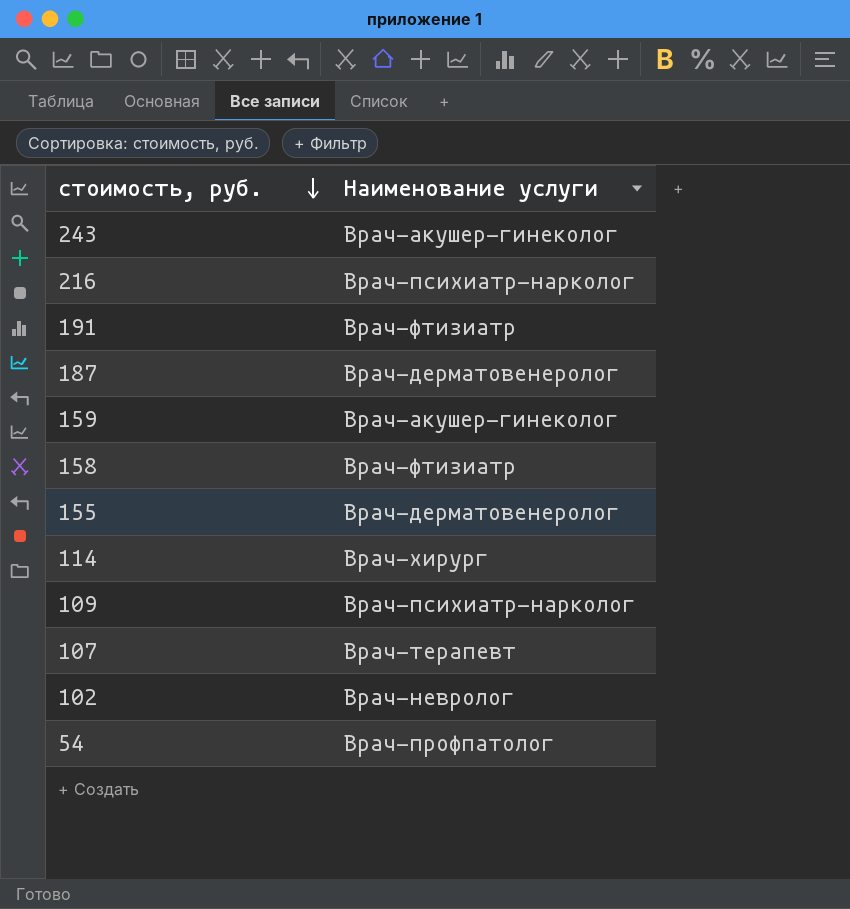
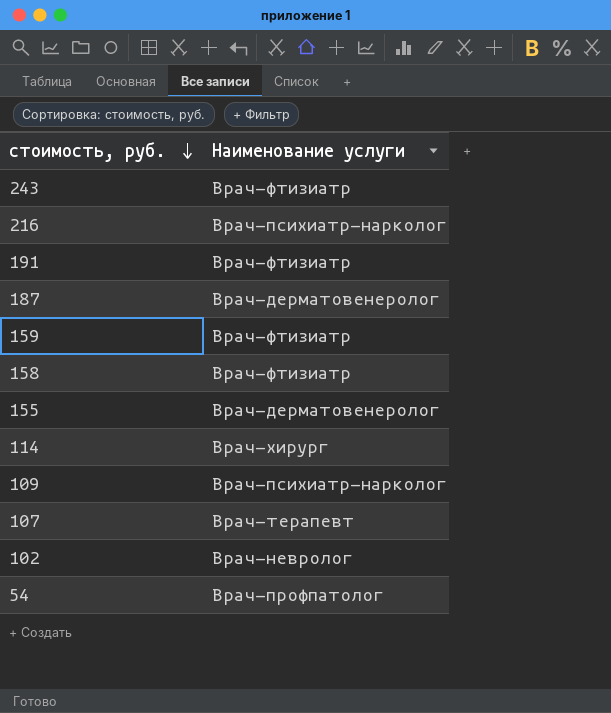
243 | Наименование услуги: Врач-акушер-гинеколог -> Врач-фтизиатр
159 | Наименование услуги: Врач-акушер-гинеколог -> Врач-фтизиатр

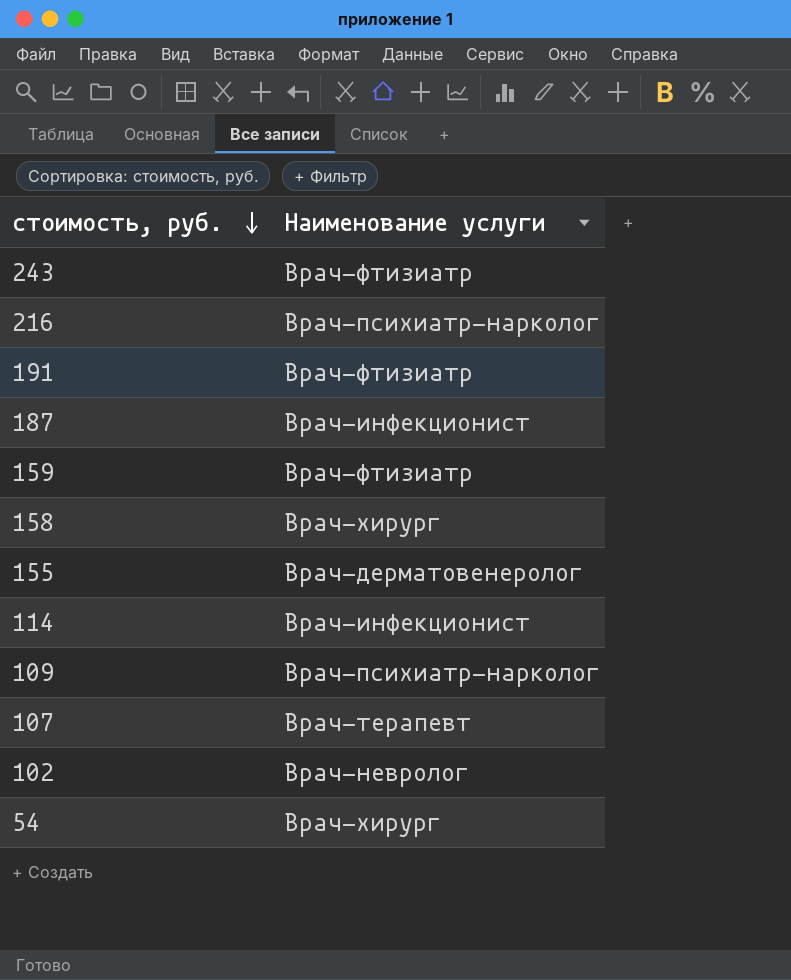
187 | Наименование услуги: Врач-дерматовенеролог -> Врач-инфекционист
158 | Наименование услуги: Врач-фтизиатр -> Врач-хирург
114 | Наименование услуги: Врач-хирург -> Врач-инфекционист
54 | Наименование услуги: Врач-профпатолог -> Врач-хирург

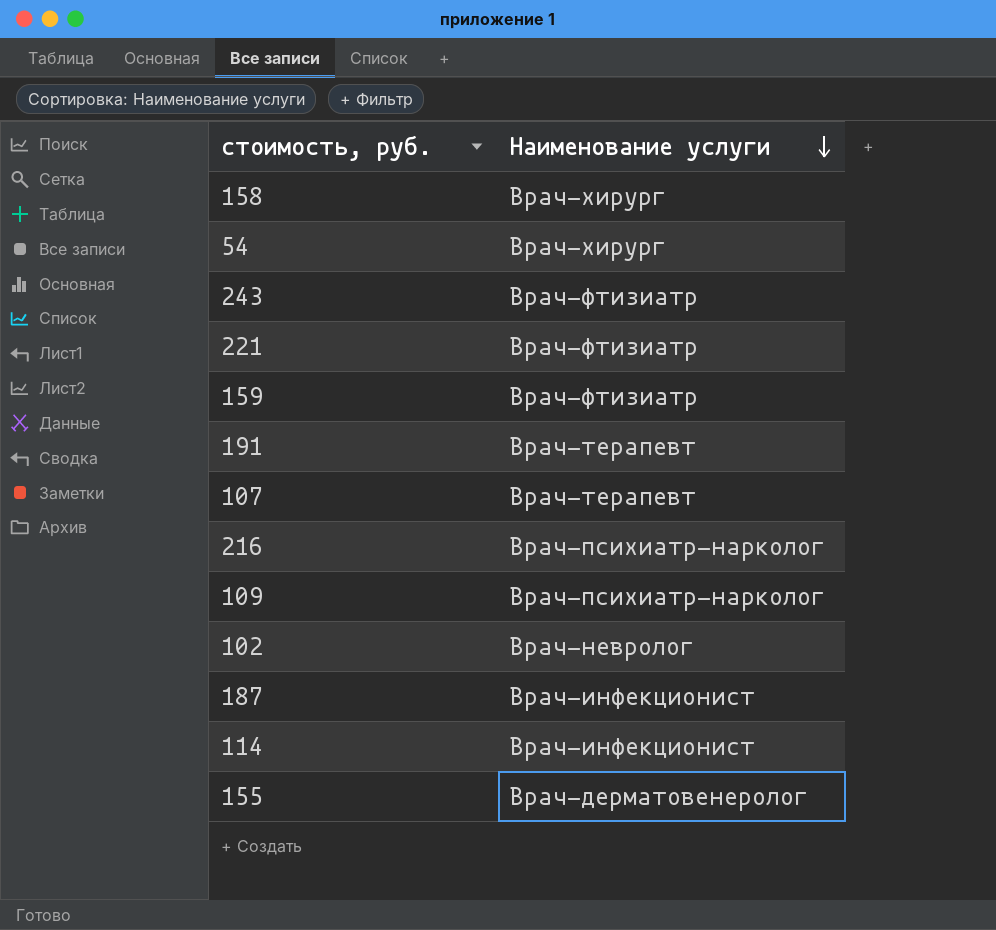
row order: стоимость, руб. descending -> Наименование услуги descending
row 221: none -> Врач-фтизиатр
191 | Наименование услуги: Врач-фтизиатр -> Врач-терапевт

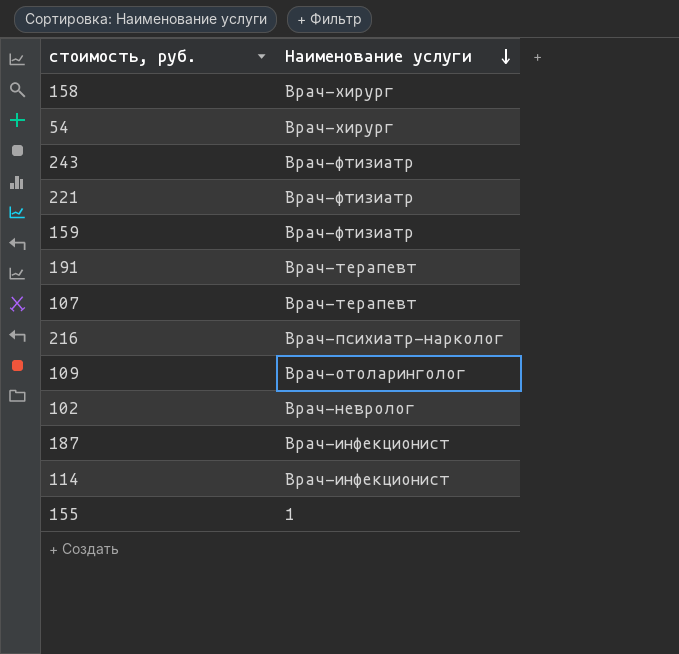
109 | Наименование услуги: Врач-психиатр-нарколог -> Врач-отоларинголог
155 | Наименование услуги: Врач-дерматовенеролог -> 1

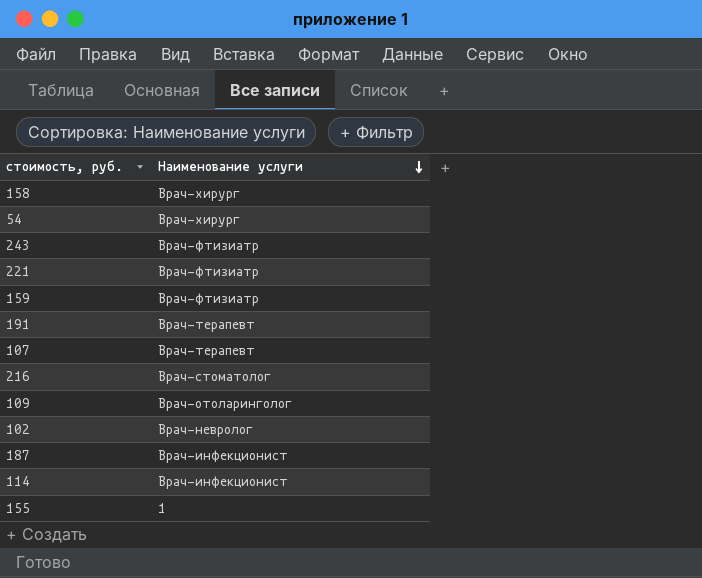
216 | Наименование услуги: Врач-психиатр-нарколог -> Врач-стоматолог

